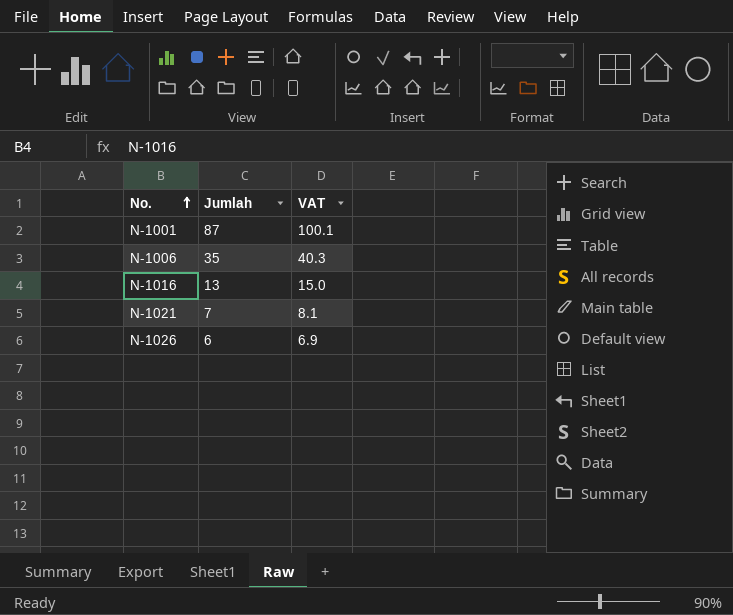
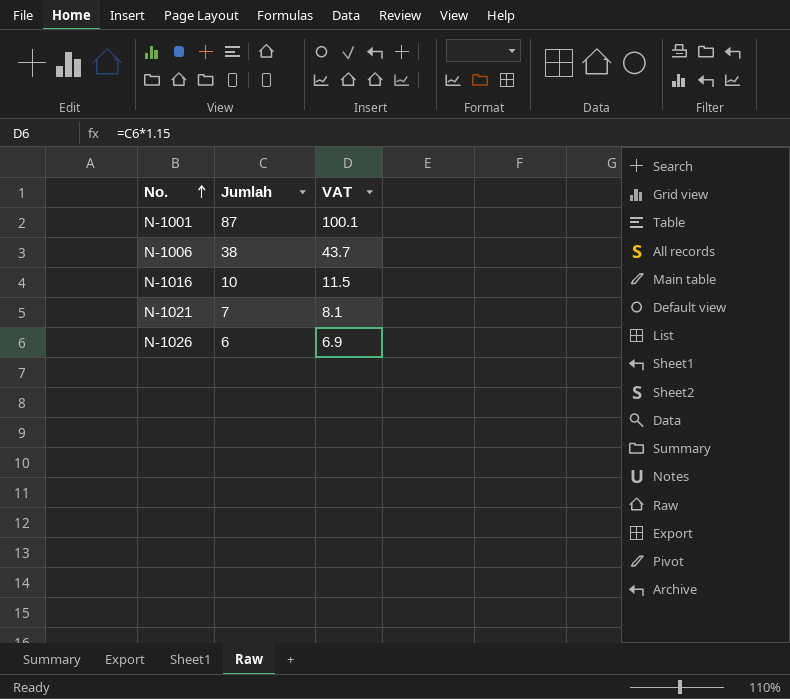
N-1006 | Jumlah: 35 -> 38
N-1006 | VAT: 40.3 -> 43.7
N-1016 | Jumlah: 13 -> 10
N-1016 | VAT: 15.0 -> 11.5

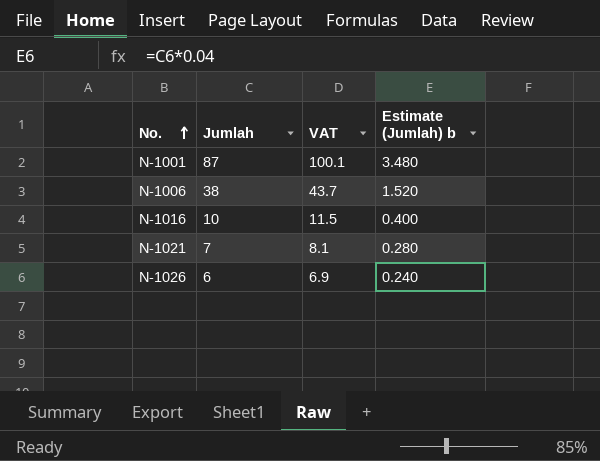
column Estimate (Jumlah) b | formula: none -> [Jumlah] * 0.04

